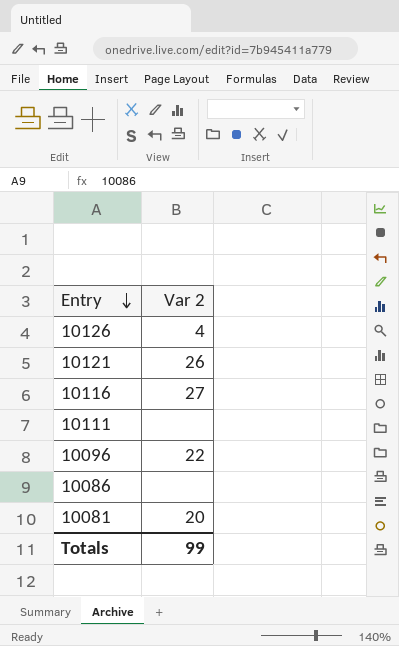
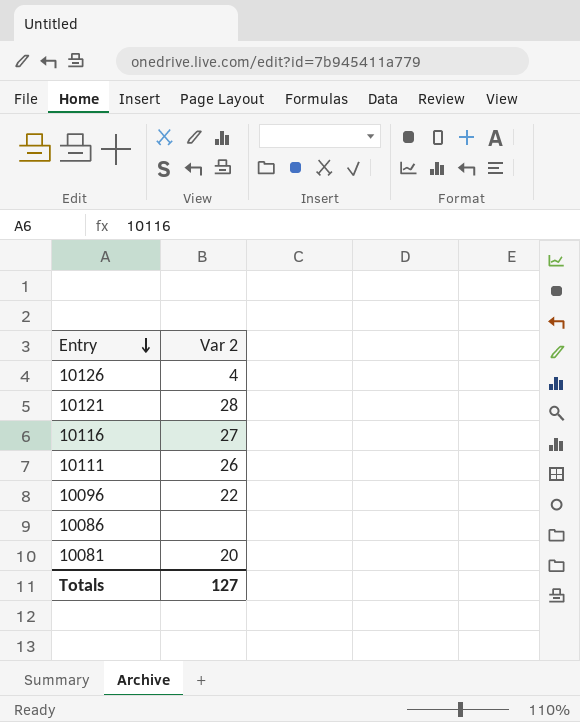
10121 | Var 2: 26 -> 28
10111 | Var 2: none -> 26
Totals | Var 2: 99 -> 127

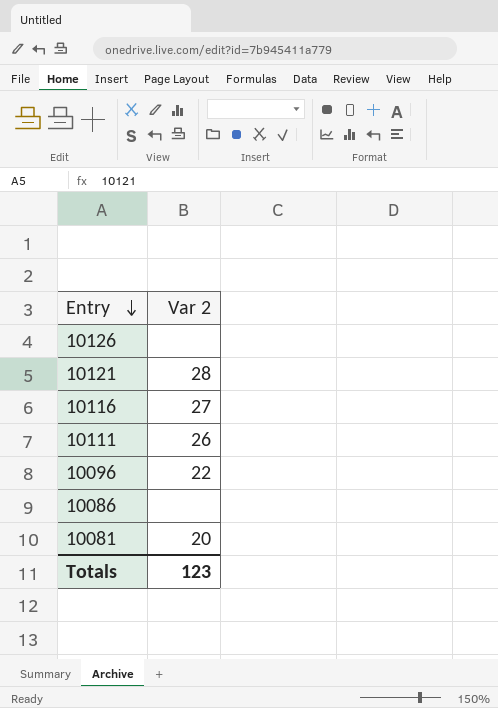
10126 | Var 2: 4 -> none
Totals | Var 2: 127 -> 123

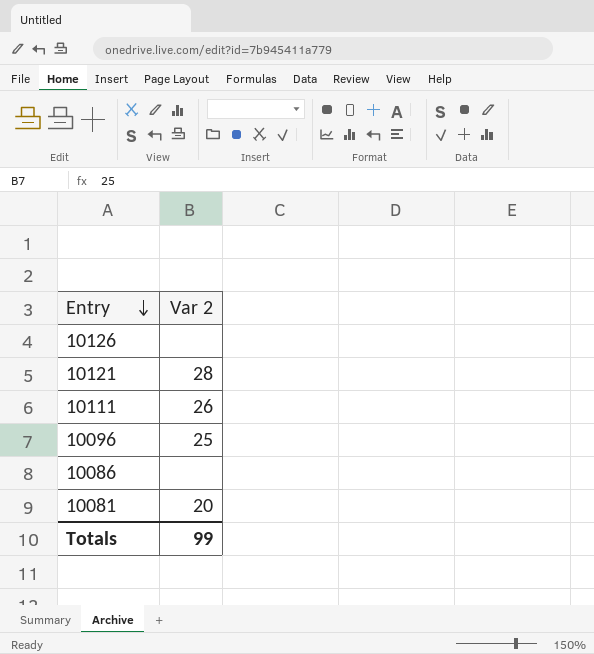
row 10116: 27 -> none
10096 | Var 2: 22 -> 25
Totals | Var 2: 123 -> 99

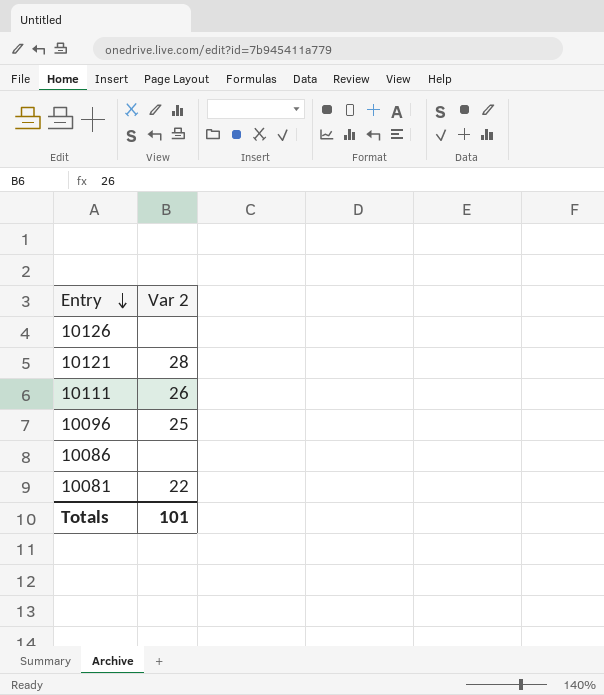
10081 | Var 2: 20 -> 22
Totals | Var 2: 99 -> 101

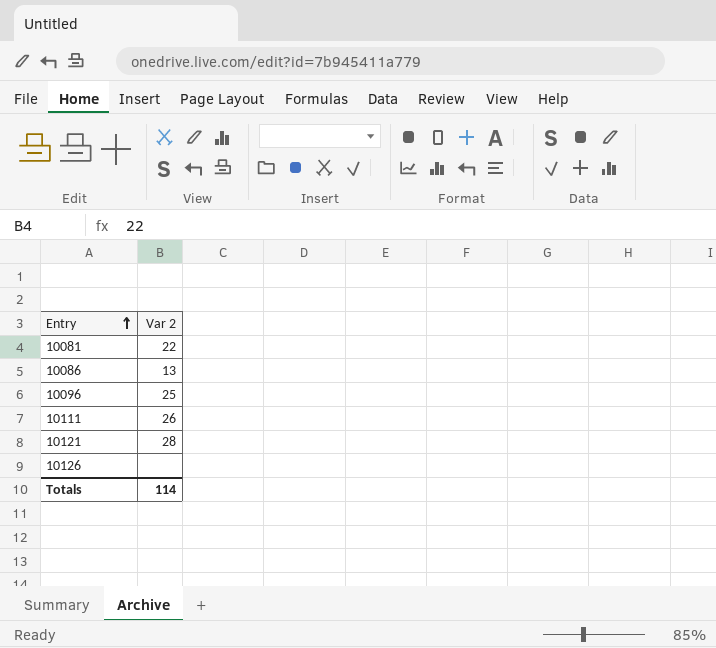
row order: Entry descending -> Entry ascending
10086 | Var 2: none -> 13
Totals | Var 2: 101 -> 114

